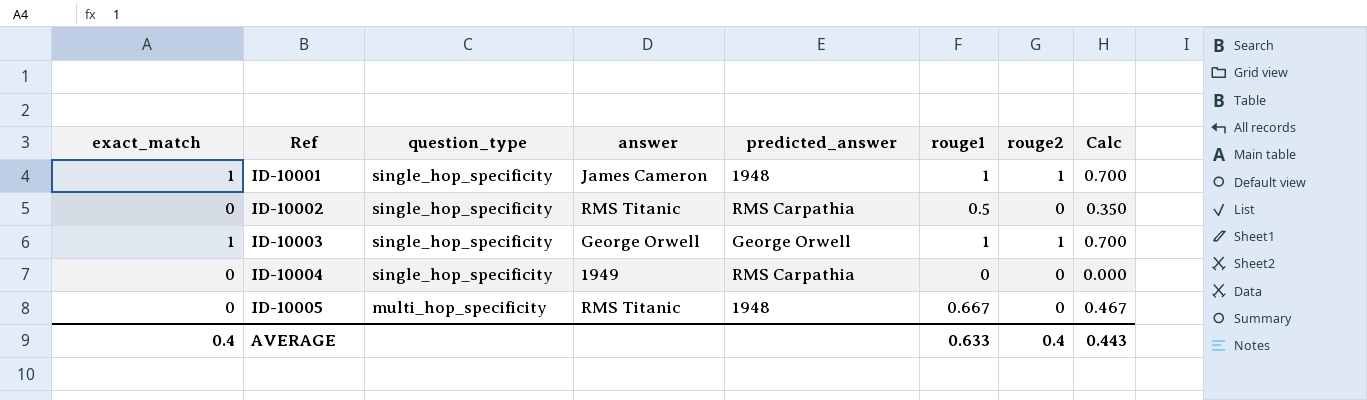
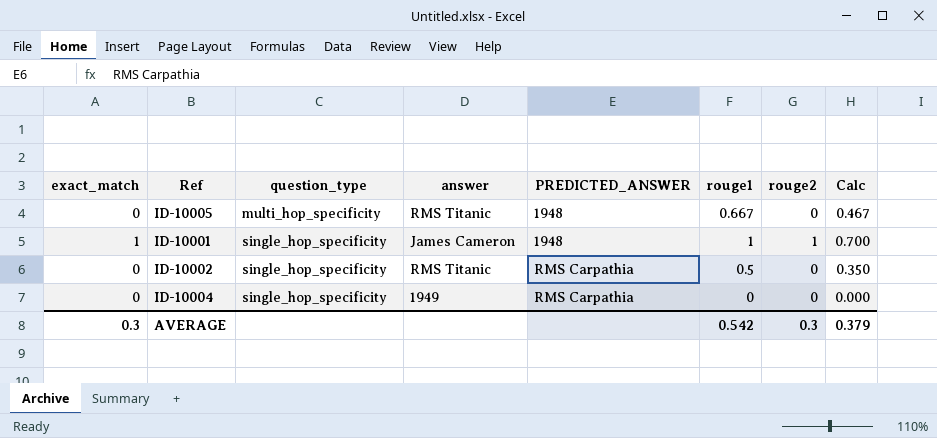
row order: Ref ascending -> question_type ascending
column name: predicted_answer -> PREDICTED_ANSWER
row ID-10003: 1 | single_hop_specificity | George Orwell | George Orwell | 1 | 1 | 0.700 -> none
AVERAGE | exact_match: 0.4 -> 0.3
AVERAGE | rouge1: 0.633 -> 0.542
AVERAGE | rouge2: 0.4 -> 0.3
AVERAGE | Calc: 0.443 -> 0.379

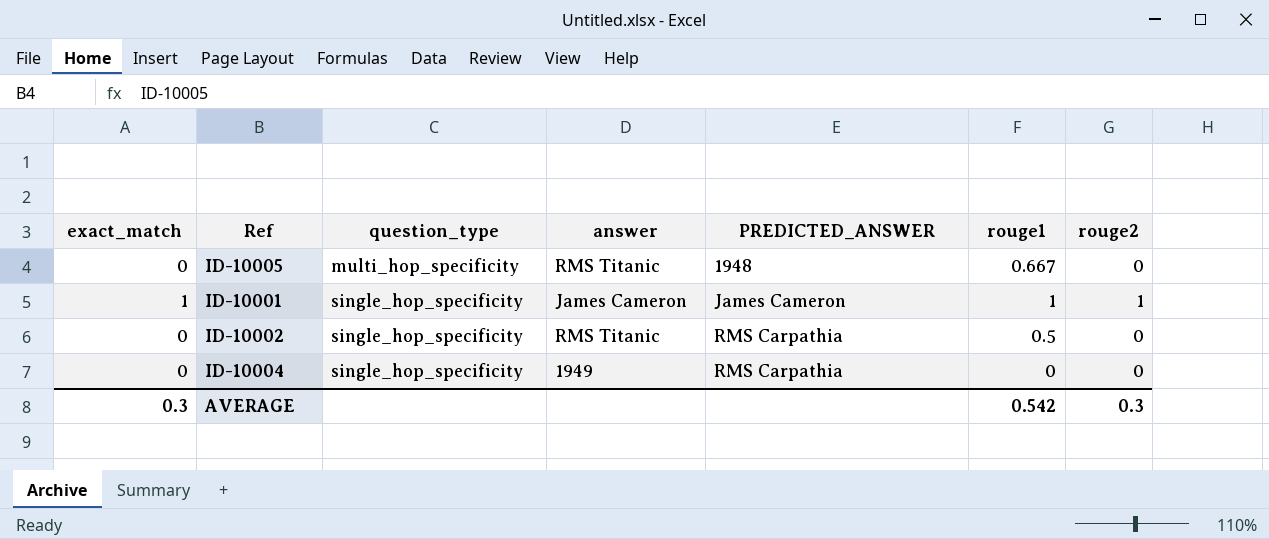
column Calc | formula: [rouge1] * 0.7 -> none
ID-10001 | PREDICTED_ANSWER: 1948 -> James Cameron

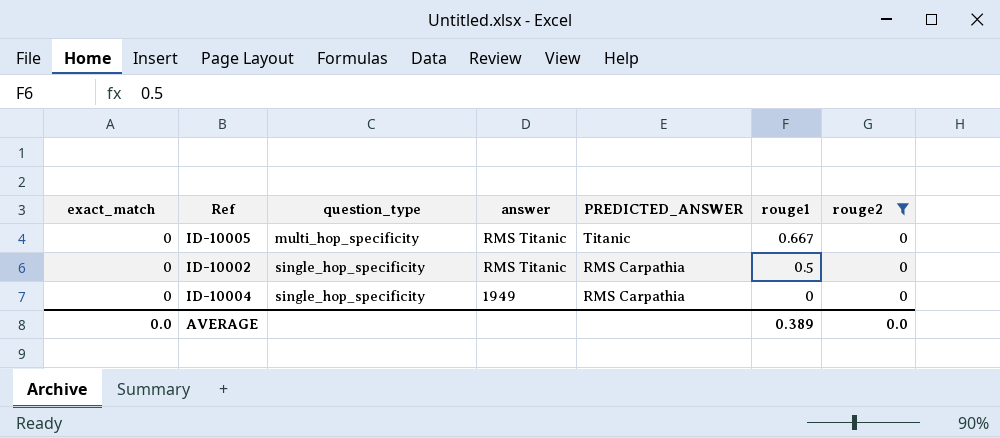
filter: none -> rouge2 = 0
ID-10005 | PREDICTED_ANSWER: 1948 -> Titanic
AVERAGE | exact_match: 0.3 -> 0.0
AVERAGE | rouge1: 0.542 -> 0.389
AVERAGE | rouge2: 0.3 -> 0.0

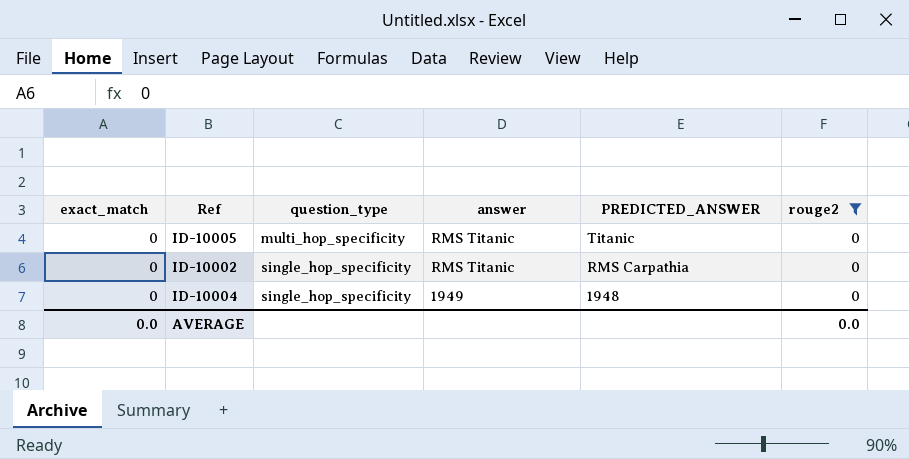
column rouge1 | position: 6 -> none
ID-10004 | PREDICTED_ANSWER: RMS Carpathia -> 1948

